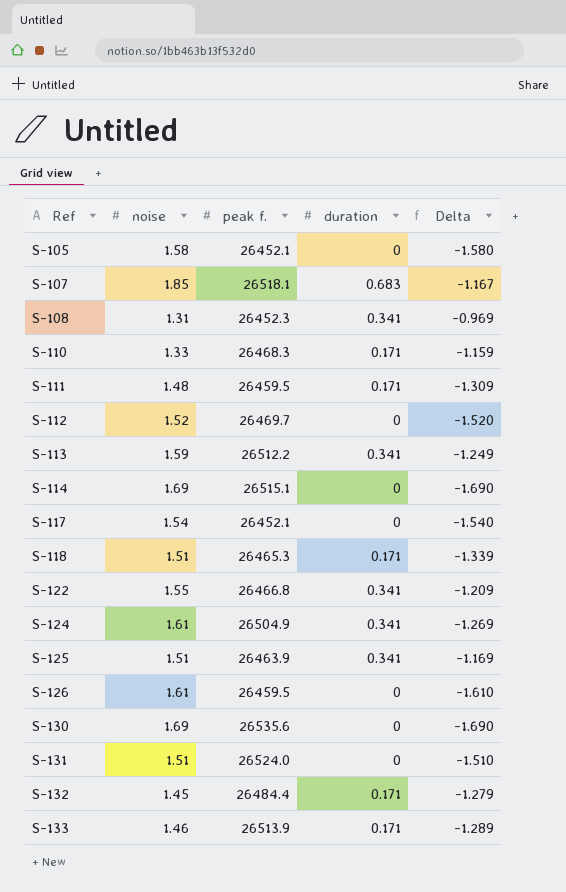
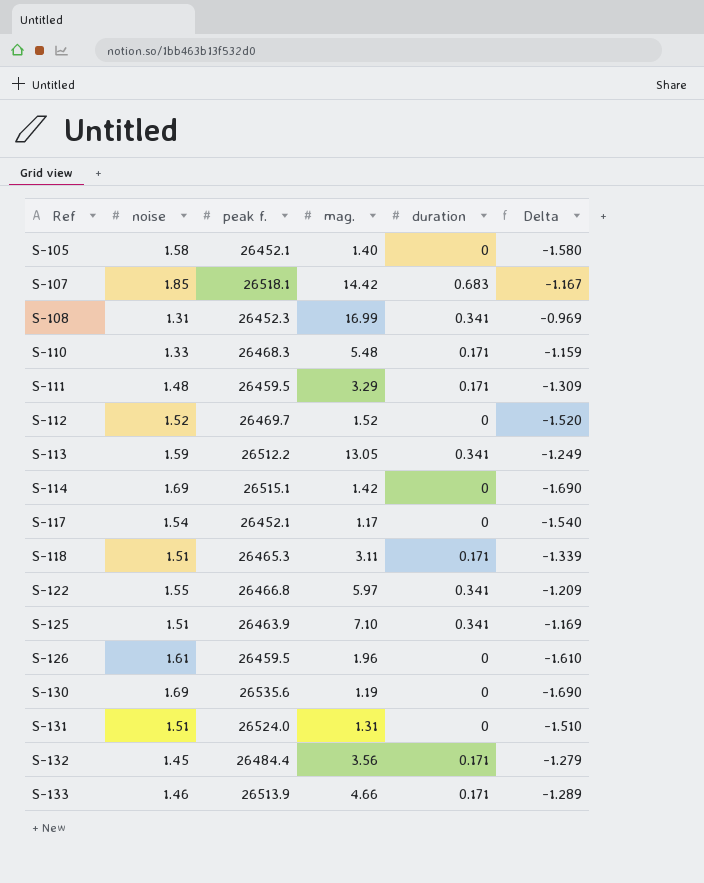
column mag. | position: none -> 4
row S-124: 1.61 | 26504.9 | 0.341 | -1.269 -> none

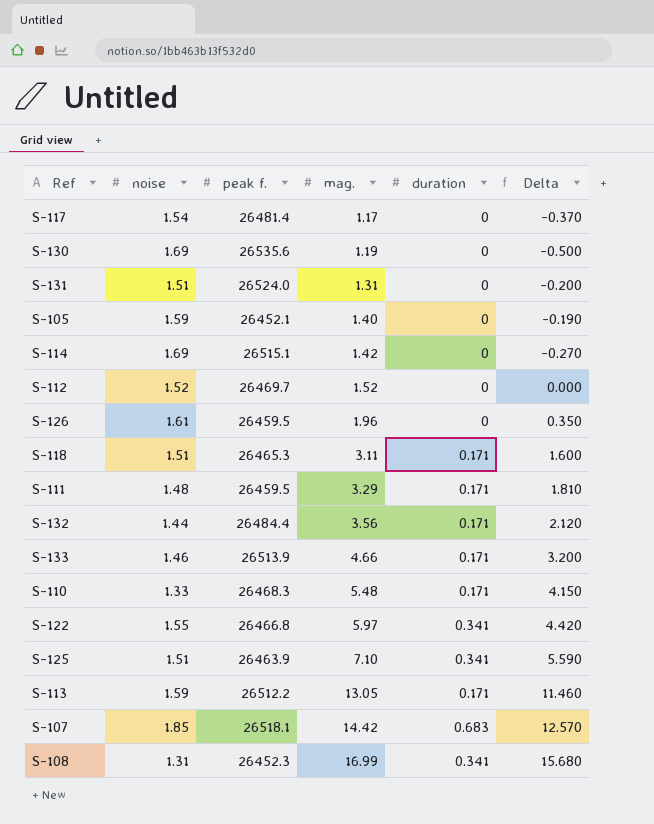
row order: Ref ascending -> mag. ascending
column Delta | formula: [duration] - [noise] -> [mag.] - [noise]
S-117 | peak f.: 26452.1 -> 26481.4
S-105 | noise: 1.58 -> 1.59
S-132 | noise: 1.45 -> 1.44
S-113 | duration: 0.341 -> 0.171

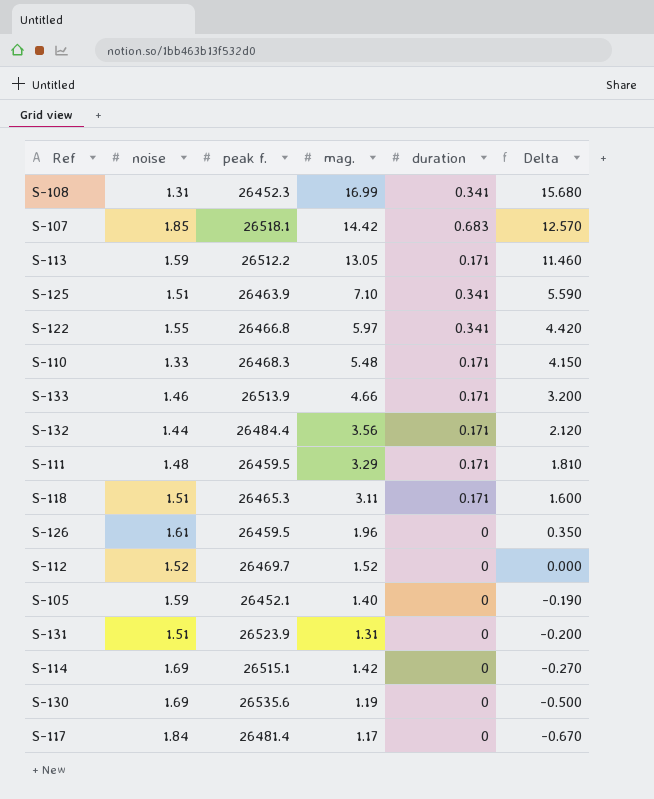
row order: mag. ascending -> Delta descending
S-131 | peak f.: 26524.0 -> 26523.9
S-117 | noise: 1.54 -> 1.84
S-117 | Delta: -0.370 -> -0.670

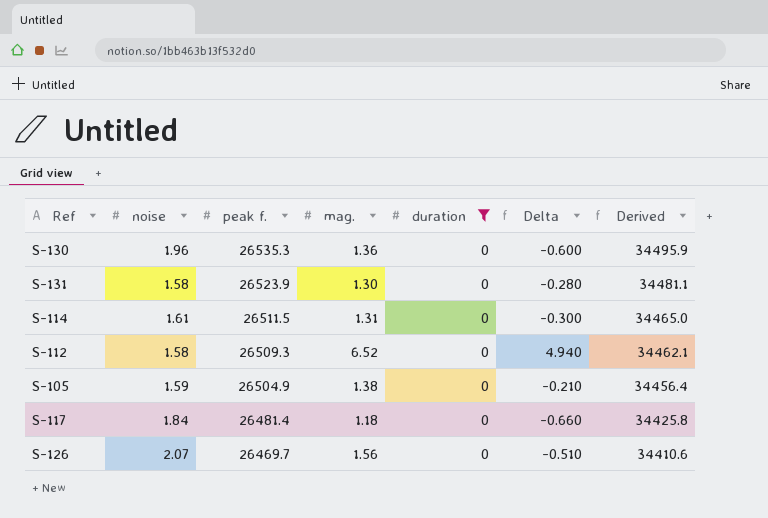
filter: none -> duration = 0
row order: Delta descending -> peak f. descending
column Derived | formula: none -> [peak f.] * 1.3
S-130 | noise: 1.69 -> 1.96
S-130 | peak f.: 26535.6 -> 26535.3
S-130 | mag.: 1.19 -> 1.36
S-130 | Delta: -0.500 -> -0.600
S-131 | noise: 1.51 -> 1.58
S-131 | mag.: 1.31 -> 1.30
S-131 | Delta: -0.200 -> -0.280
S-114 | noise: 1.69 -> 1.61
S-114 | peak f.: 26515.1 -> 26511.5
S-114 | mag.: 1.42 -> 1.31
S-114 | Delta: -0.270 -> -0.300
S-112 | noise: 1.52 -> 1.58
S-112 | peak f.: 26469.7 -> 26509.3
S-112 | mag.: 1.52 -> 6.52
S-112 | Delta: 0.000 -> 4.940
S-105 | peak f.: 26452.1 -> 26504.9
S-105 | mag.: 1.40 -> 1.38
S-105 | Delta: -0.190 -> -0.210
S-117 | mag.: 1.17 -> 1.18
S-117 | Delta: -0.670 -> -0.660
S-126 | noise: 1.61 -> 2.07
S-126 | peak f.: 26459.5 -> 26469.7
S-126 | mag.: 1.96 -> 1.56
S-126 | Delta: 0.350 -> -0.510

